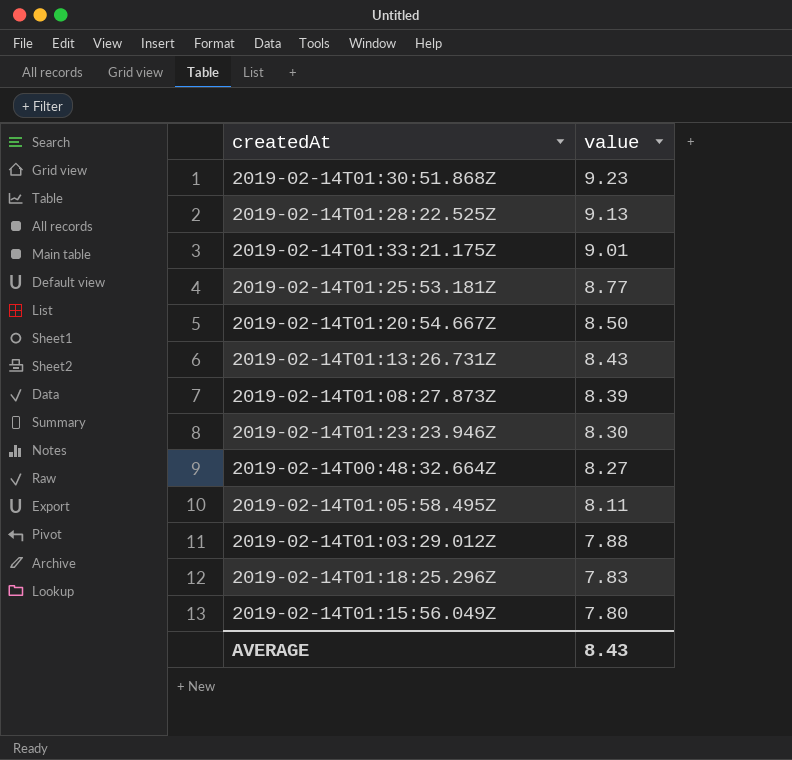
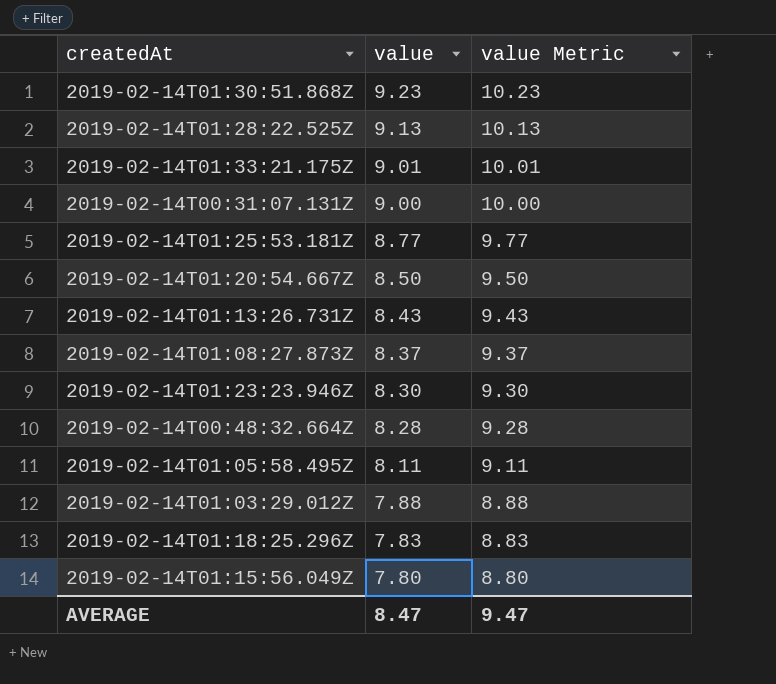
column value Metric | formula: none -> [value] + 1
row 2019-02-14T00:31:07.131Z: none -> 9.00 | 10.00
2019-02-14T01:08:27.873Z | value: 8.39 -> 8.37
2019-02-14T00:48:32.664Z | value: 8.27 -> 8.28
AVERAGE | value: 8.43 -> 8.47

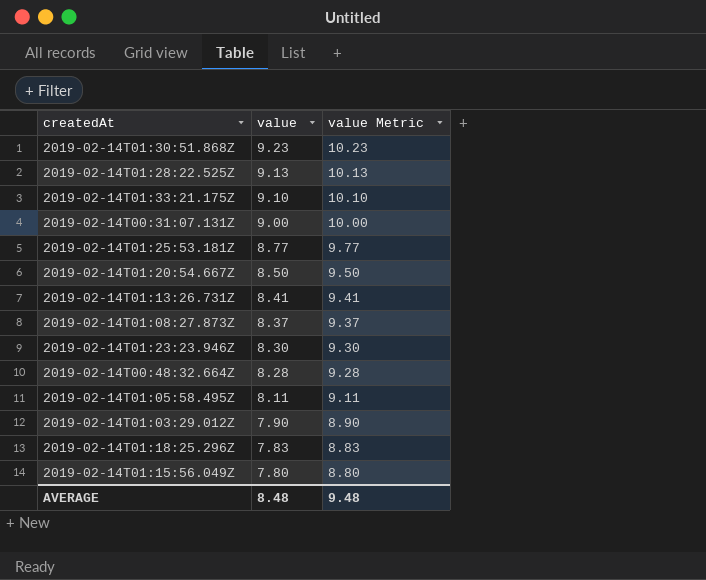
2019-02-14T01:33:21.175Z | value: 9.01 -> 9.10
2019-02-14T01:33:21.175Z | value Metric: 10.01 -> 10.10
2019-02-14T01:13:26.731Z | value: 8.43 -> 8.41
2019-02-14T01:13:26.731Z | value Metric: 9.43 -> 9.41
2019-02-14T01:03:29.012Z | value: 7.88 -> 7.90
2019-02-14T01:03:29.012Z | value Metric: 8.88 -> 8.90
AVERAGE | value: 8.47 -> 8.48
AVERAGE | value Metric: 9.47 -> 9.48

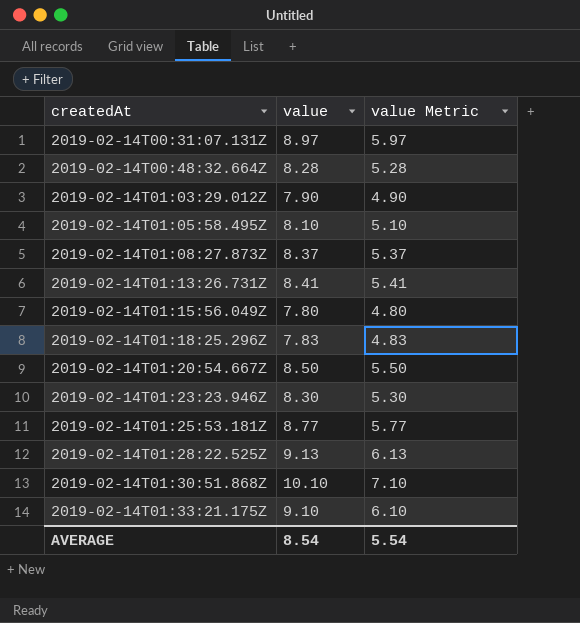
row order: value descending -> createdAt ascending
column value Metric | formula: [value] + 1 -> [value] - 3
2019-02-14T00:31:07.131Z | value: 9.00 -> 8.97
2019-02-14T01:05:58.495Z | value: 8.11 -> 8.10
2019-02-14T01:30:51.868Z | value: 9.23 -> 10.10
AVERAGE | value: 8.48 -> 8.54
AVERAGE | value Metric: 9.48 -> 5.54

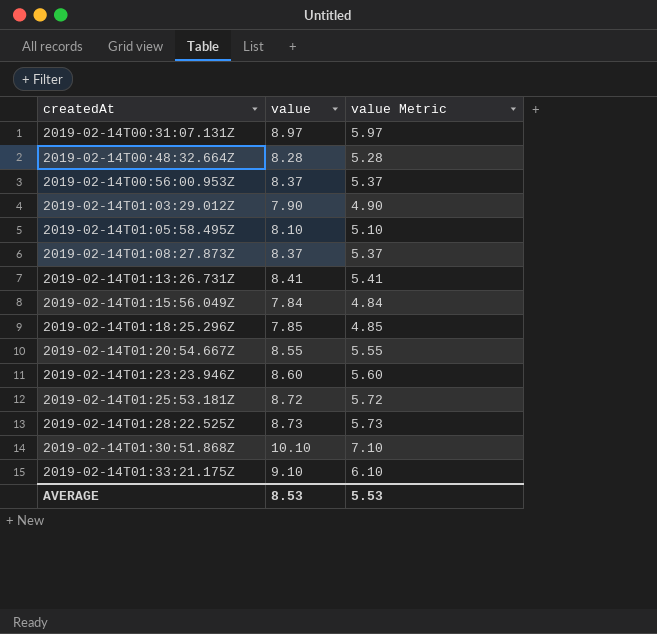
row 2019-02-14T00:56:00.953Z: none -> 8.37 | 5.37
2019-02-14T01:15:56.049Z | value: 7.80 -> 7.84
2019-02-14T01:15:56.049Z | value Metric: 4.80 -> 4.84
2019-02-14T01:18:25.296Z | value: 7.83 -> 7.85
2019-02-14T01:18:25.296Z | value Metric: 4.83 -> 4.85
2019-02-14T01:20:54.667Z | value: 8.50 -> 8.55
2019-02-14T01:20:54.667Z | value Metric: 5.50 -> 5.55
2019-02-14T01:23:23.946Z | value: 8.30 -> 8.60
2019-02-14T01:23:23.946Z | value Metric: 5.30 -> 5.60
2019-02-14T01:25:53.181Z | value: 8.77 -> 8.72
2019-02-14T01:25:53.181Z | value Metric: 5.77 -> 5.72
2019-02-14T01:28:22.525Z | value: 9.13 -> 8.73
2019-02-14T01:28:22.525Z | value Metric: 6.13 -> 5.73
AVERAGE | value: 8.54 -> 8.53
AVERAGE | value Metric: 5.54 -> 5.53

